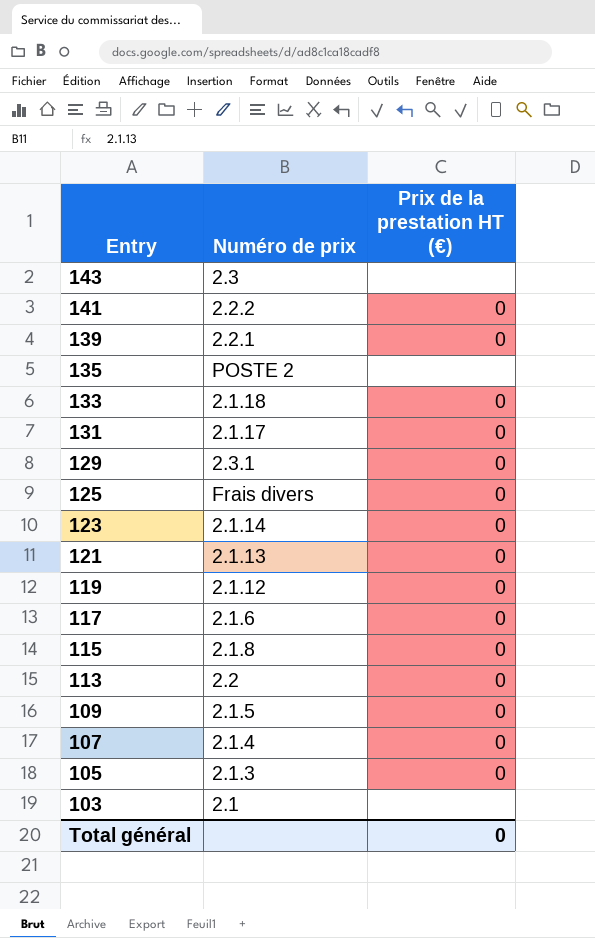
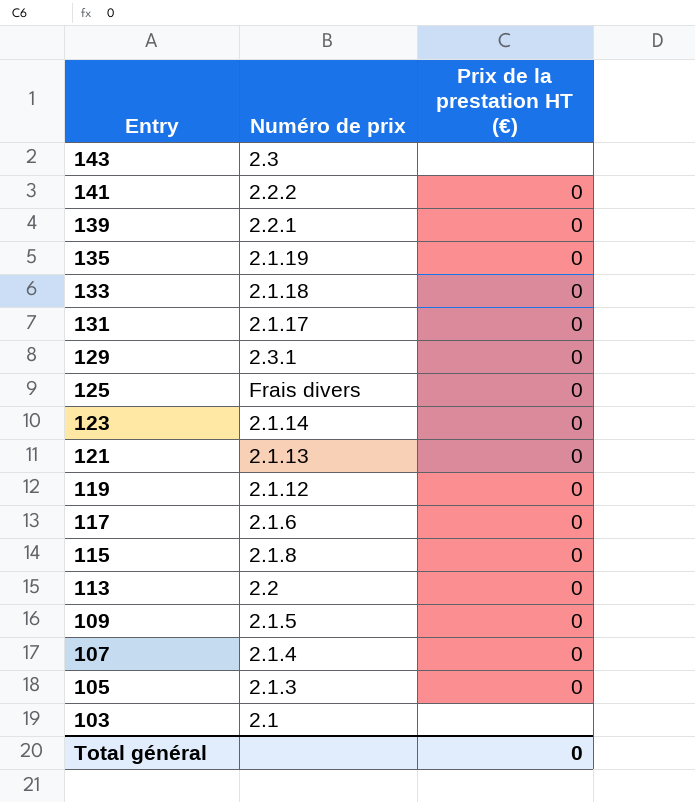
135 | Numéro de prix: POSTE 2 -> 2.1.19
135 | Prix de la prestation HT (€): none -> 0

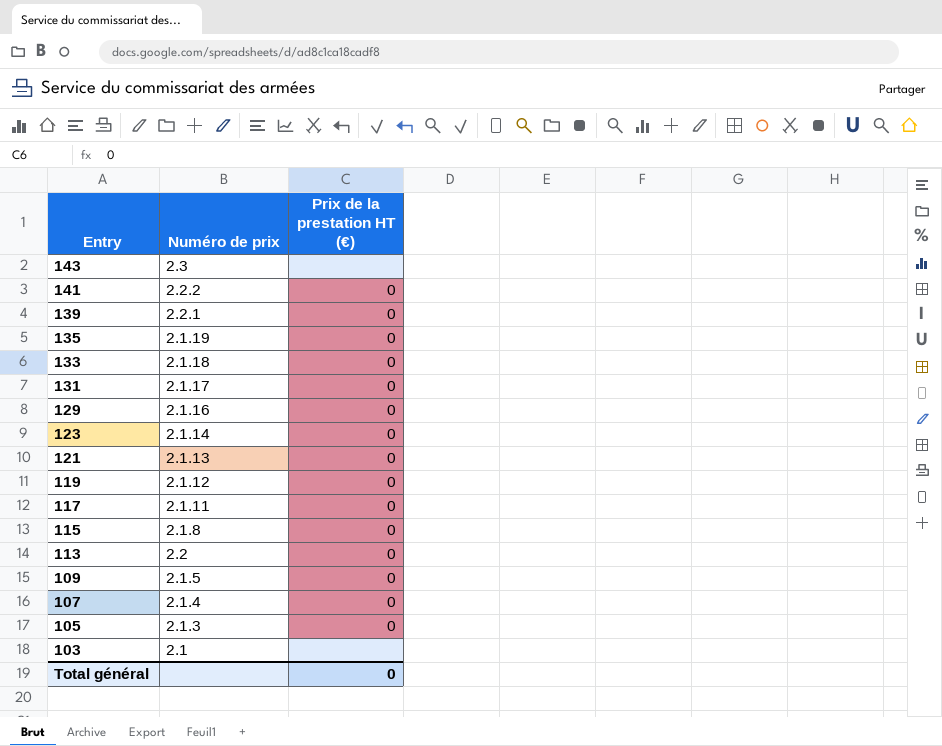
row 125: Frais divers | 0 -> none
129 | Numéro de prix: 2.3.1 -> 2.1.16
117 | Numéro de prix: 2.1.6 -> 2.1.11

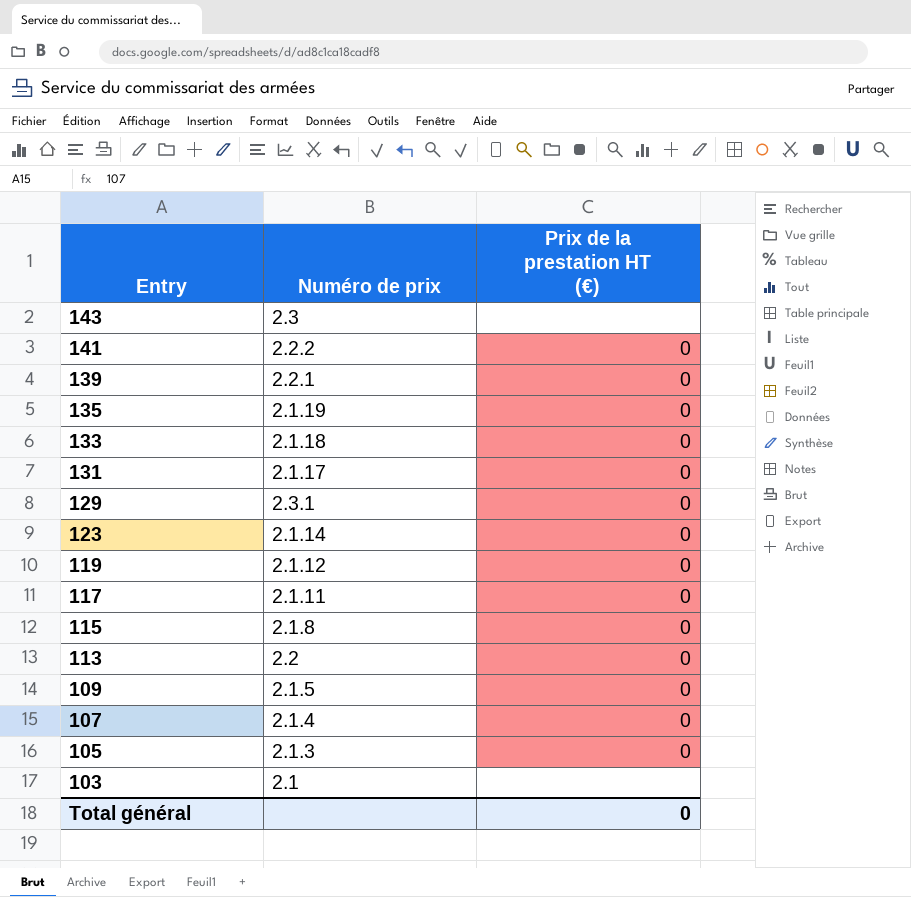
row 121: 2.1.13 | 0 -> none
129 | Numéro de prix: 2.1.16 -> 2.3.1

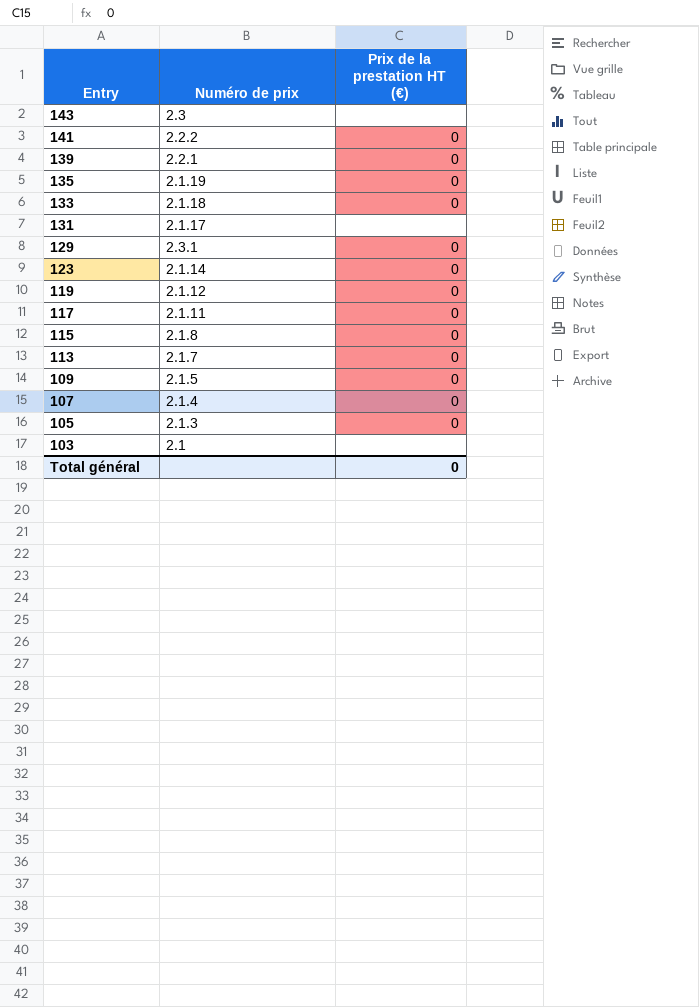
131 | Prix de la prestation HT (€): 0 -> none
113 | Numéro de prix: 2.2 -> 2.1.7

